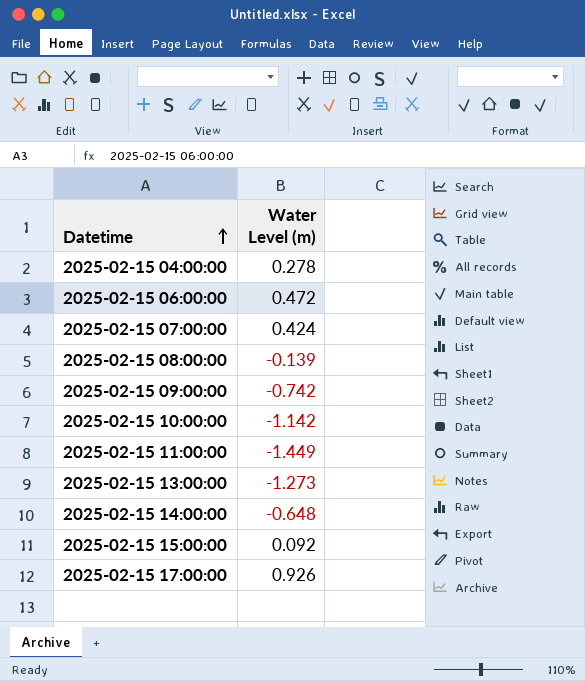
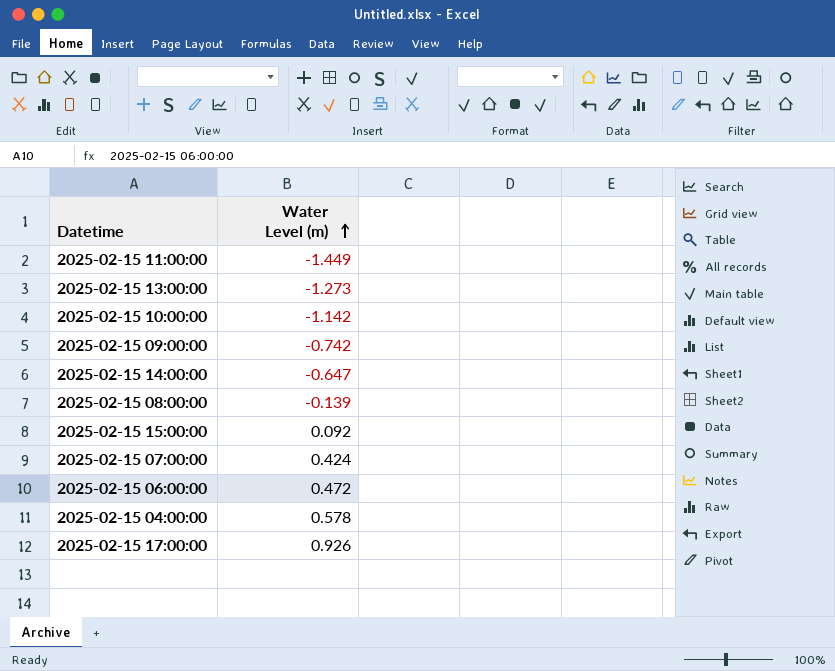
row order: Datetime ascending -> Water Level (m) ascending
2025-02-15 14:00:00 | Water Level (m): -0.648 -> -0.647
2025-02-15 04:00:00 | Water Level (m): 0.278 -> 0.578

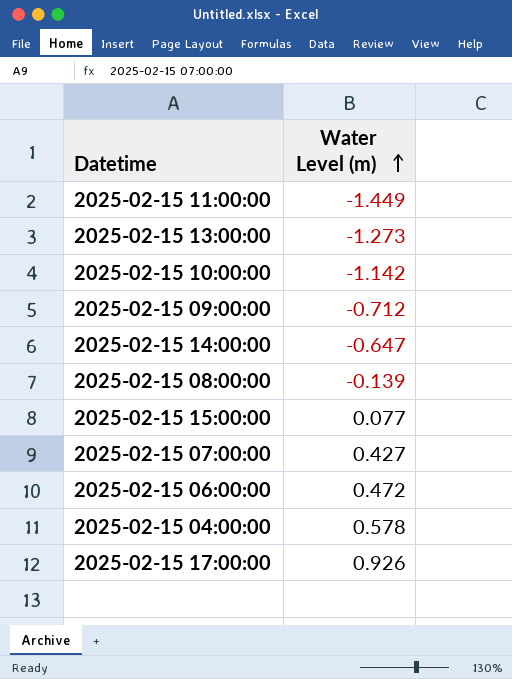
2025-02-15 09:00:00 | Water Level (m): -0.742 -> -0.712
2025-02-15 15:00:00 | Water Level (m): 0.092 -> 0.077
2025-02-15 07:00:00 | Water Level (m): 0.424 -> 0.427

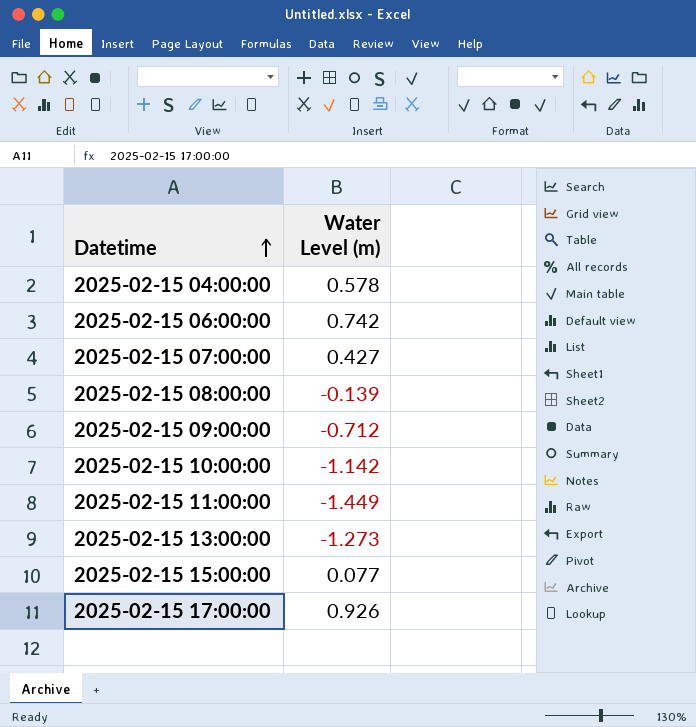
row order: Water Level (m) ascending -> Datetime ascending
row 2025-02-15 14:00:00: -0.647 -> none
2025-02-15 06:00:00 | Water Level (m): 0.472 -> 0.742

